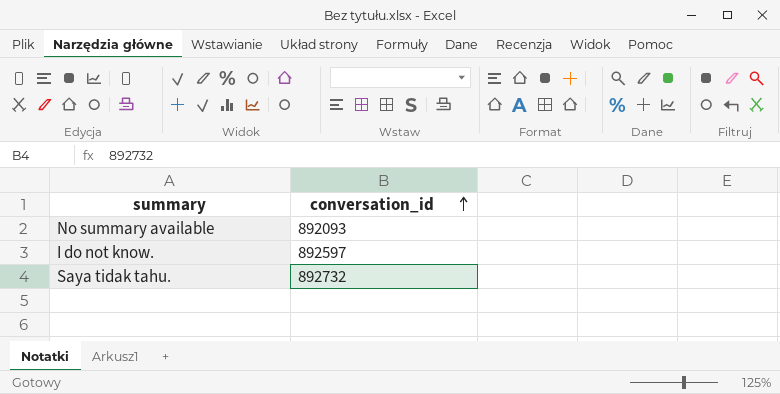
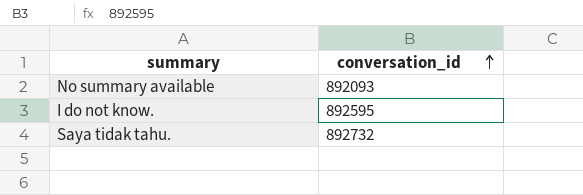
I do not know. | conversation_id: 892597 -> 892595

